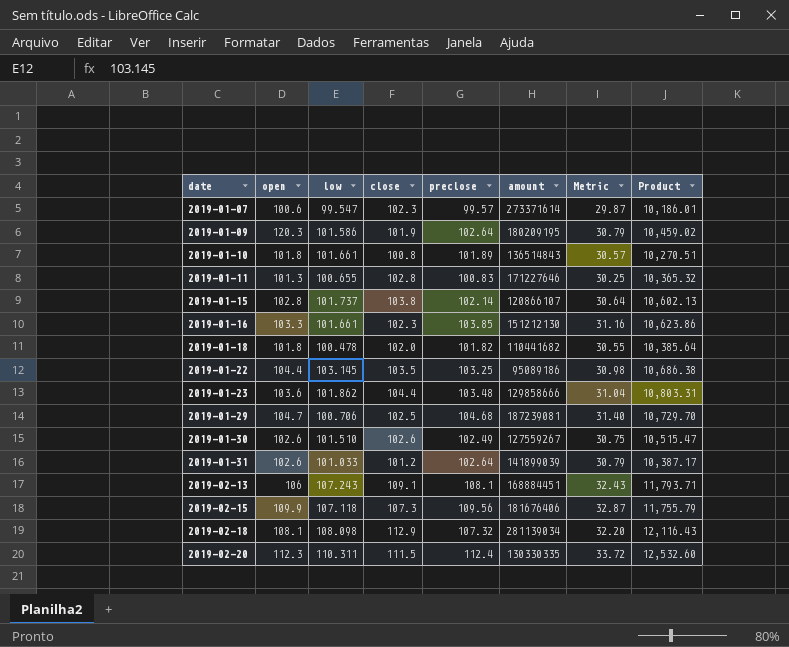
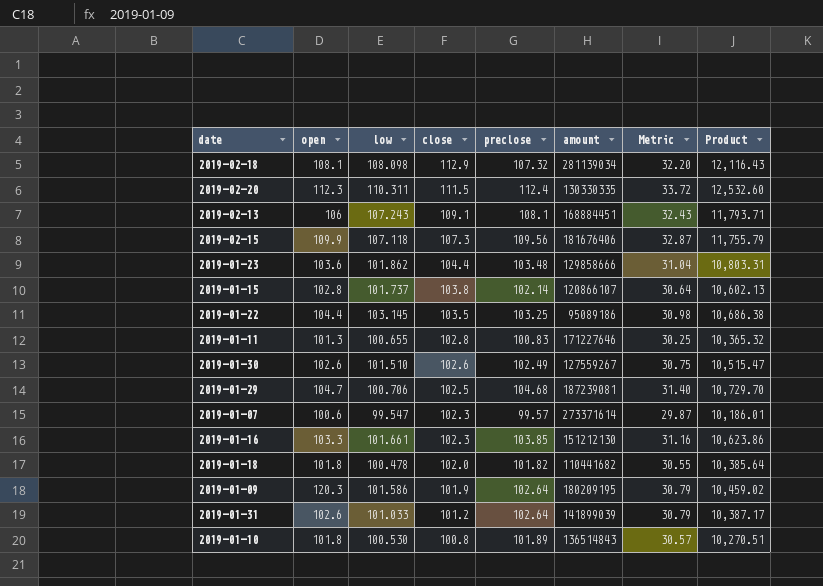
row order: date ascending -> close descending
2019-01-10 | low: 101.661 -> 100.530

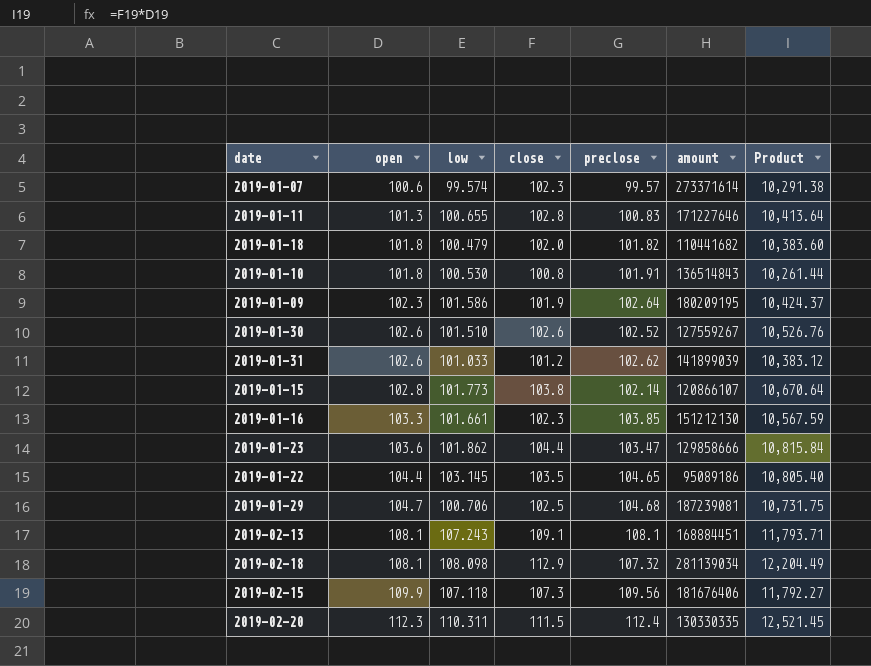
row order: close descending -> open ascending
column Metric | formula: [preclose] * 0.3 -> none
column Product | formula: [close] * [preclose] -> [open] * [close]
2019-01-07 | low: 99.547 -> 99.574
2019-01-18 | low: 100.478 -> 100.479
2019-01-10 | preclose: 101.89 -> 101.91
2019-01-09 | open: 120.3 -> 102.3
2019-01-30 | preclose: 102.49 -> 102.52
2019-01-31 | preclose: 102.64 -> 102.62
2019-01-15 | low: 101.737 -> 101.773
2019-01-23 | preclose: 103.48 -> 103.47
2019-01-22 | preclose: 103.25 -> 104.65
2019-02-13 | open: 106 -> 108.1

